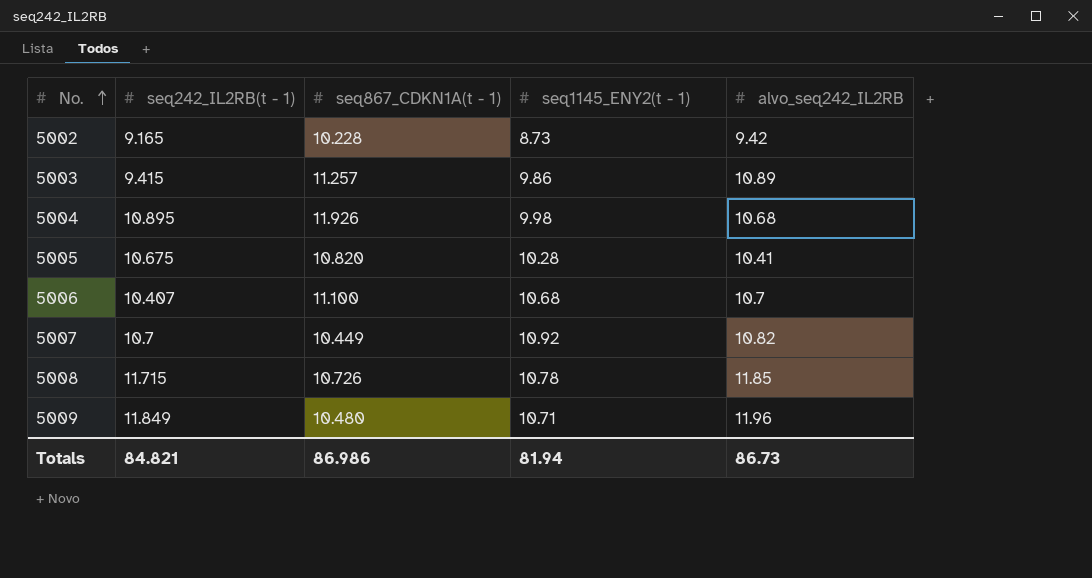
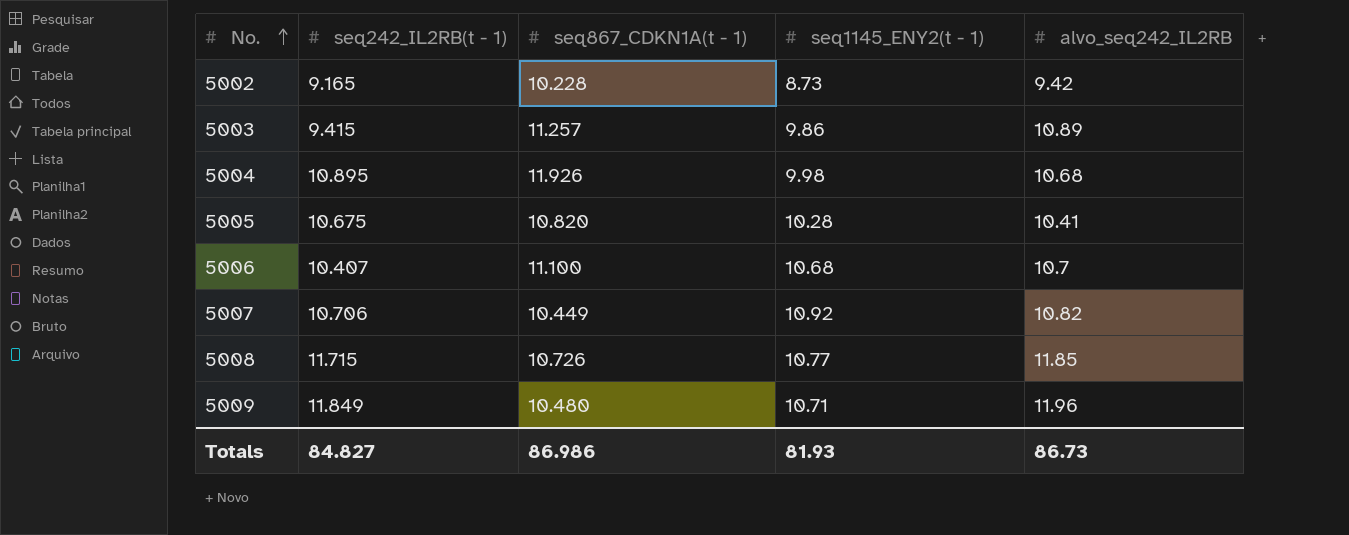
5007 | seq242_IL2RB(t - 1): 10.7 -> 10.706
5008 | seq1145_ENY2(t - 1): 10.78 -> 10.77
Totals | seq242_IL2RB(t - 1): 84.821 -> 84.827
Totals | seq1145_ENY2(t - 1): 81.94 -> 81.93

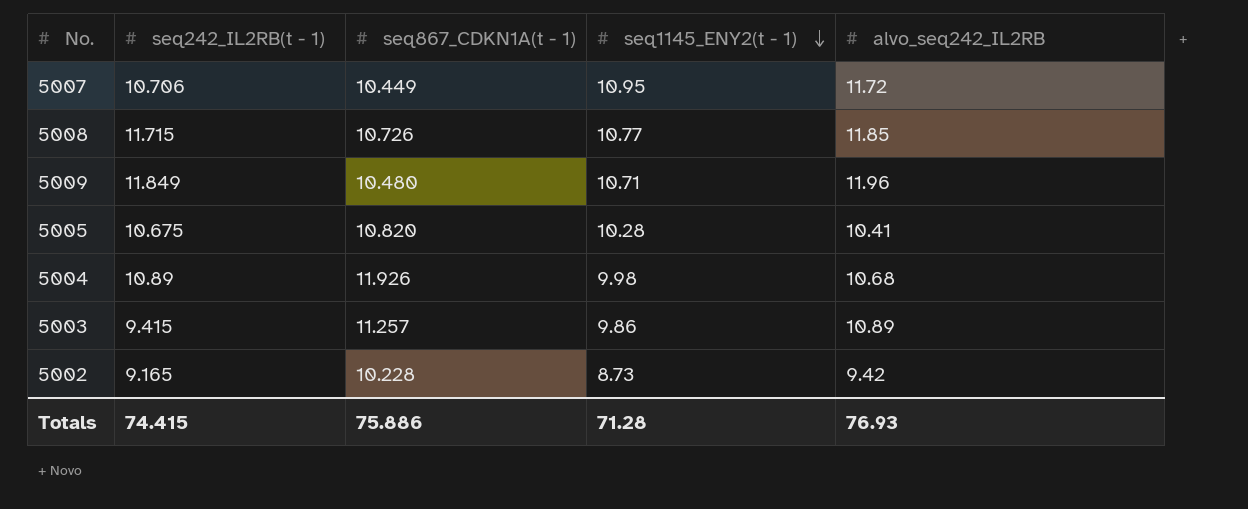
row order: No. ascending -> seq1145_ENY2(t - 1) descending
row 5006: 10.407 | 11.100 | 10.68 | 10.7 -> none
5007 | seq1145_ENY2(t - 1): 10.92 -> 10.95
5007 | alvo_seq242_IL2RB: 10.82 -> 11.72
5004 | seq242_IL2RB(t - 1): 10.895 -> 10.89
Totals | seq242_IL2RB(t - 1): 84.827 -> 74.415
Totals | seq867_CDKN1A(t - 1): 86.986 -> 75.886
Totals | seq1145_ENY2(t - 1): 81.93 -> 71.28
Totals | alvo_seq242_IL2RB: 86.73 -> 76.93

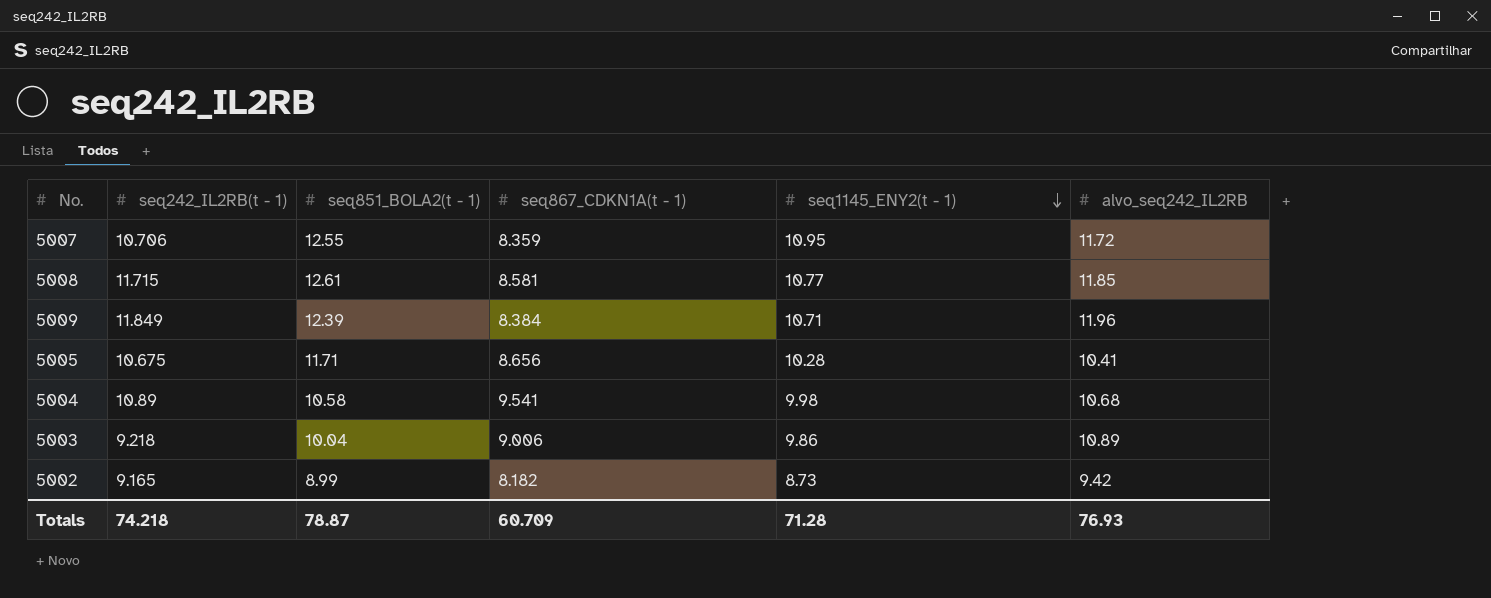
column seq851_BOLA2(t - 1) | position: none -> 3
5007 | seq867_CDKN1A(t - 1): 10.449 -> 8.359
5008 | seq867_CDKN1A(t - 1): 10.726 -> 8.581
5009 | seq867_CDKN1A(t - 1): 10.480 -> 8.384
5005 | seq867_CDKN1A(t - 1): 10.820 -> 8.656
5004 | seq867_CDKN1A(t - 1): 11.926 -> 9.541
5003 | seq242_IL2RB(t - 1): 9.415 -> 9.218
5003 | seq867_CDKN1A(t - 1): 11.257 -> 9.006
5002 | seq867_CDKN1A(t - 1): 10.228 -> 8.182
Totals | seq242_IL2RB(t - 1): 74.415 -> 74.218
Totals | seq867_CDKN1A(t - 1): 75.886 -> 60.709

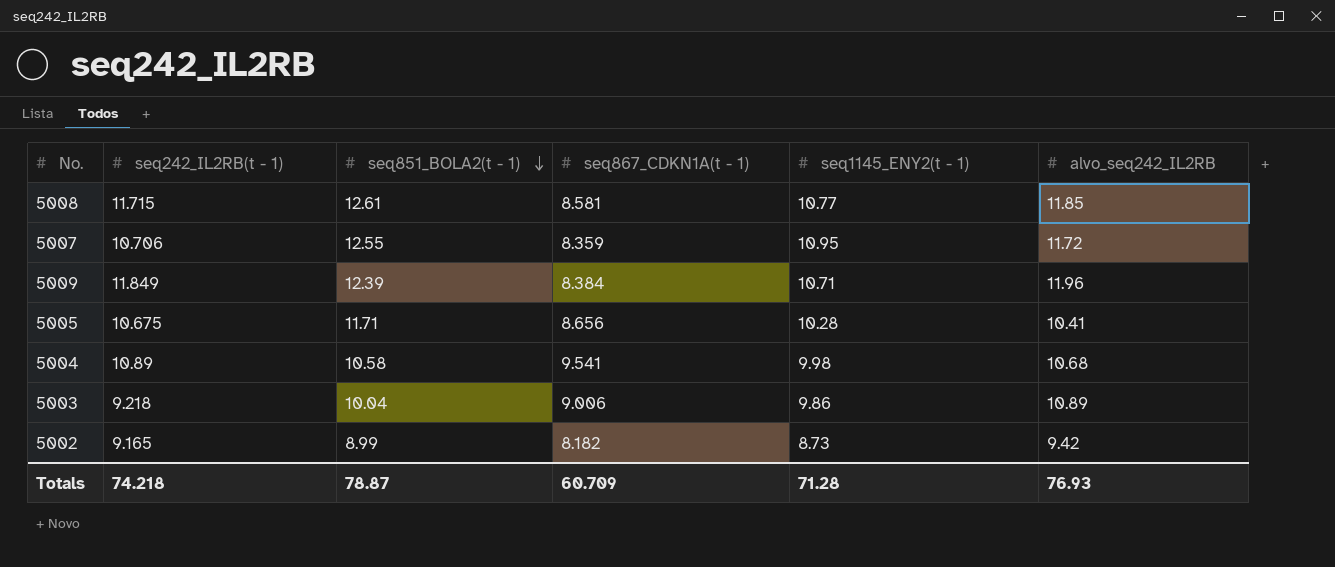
row order: seq1145_ENY2(t - 1) descending -> seq851_BOLA2(t - 1) descending

